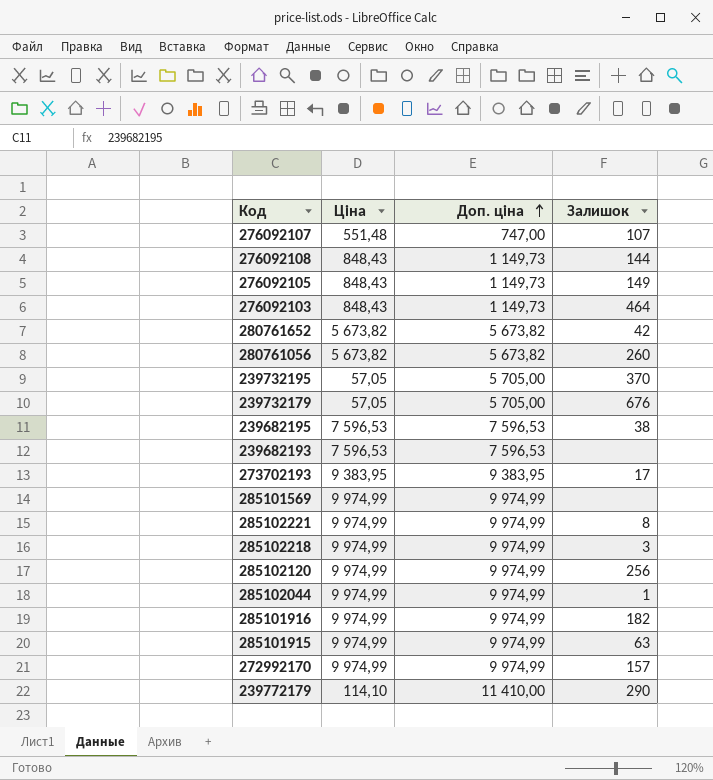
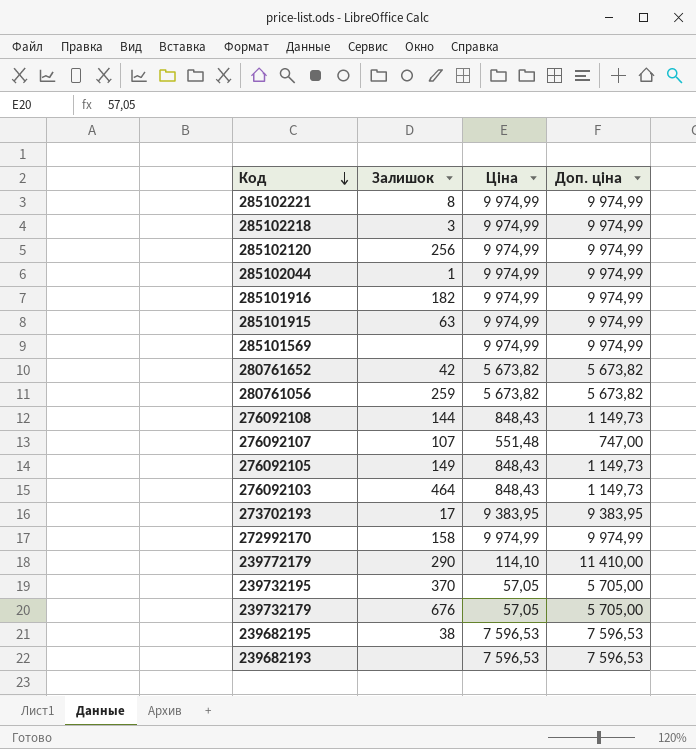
row order: Доп. ціна ascending -> Код descending
column Залишок | position: 4 -> 2
280761056 | Залишок: 260 -> 259
272992170 | Залишок: 157 -> 158

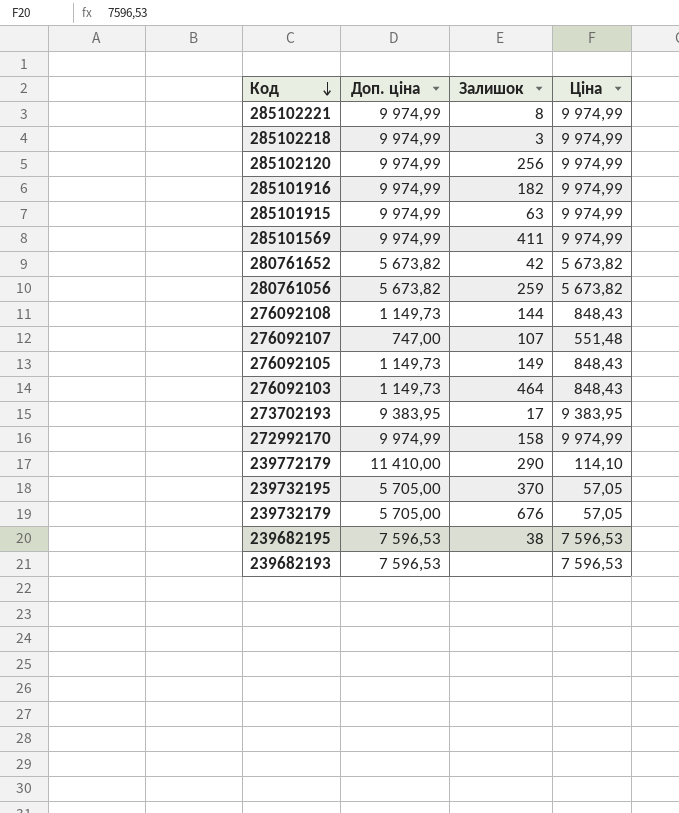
column Доп. ціна | position: 4 -> 2
row 285102044: 1 | 9 974,99 | 9 974,99 -> none
285101569 | Залишок: none -> 411

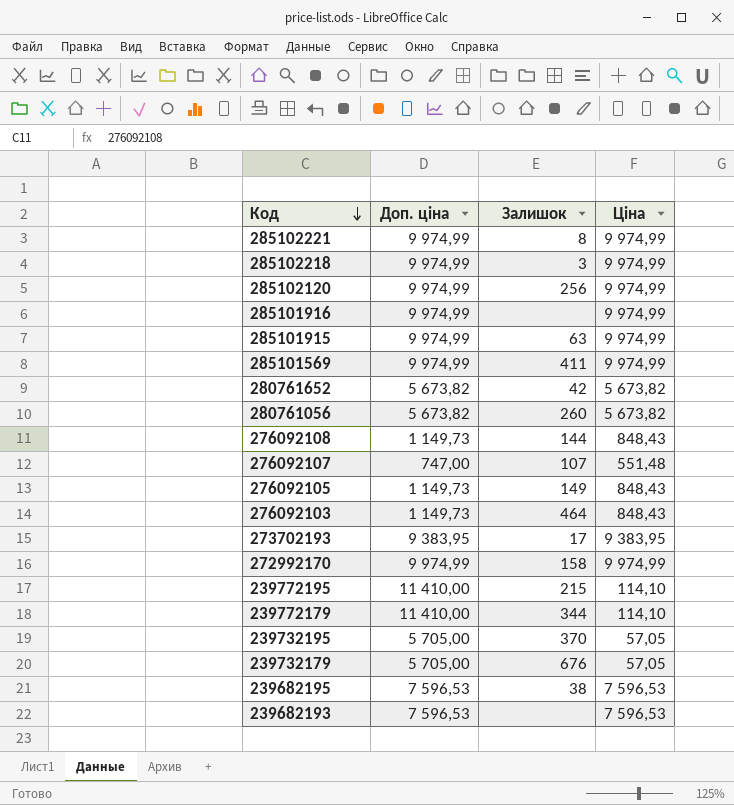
285101916 | Залишок: 182 -> none
280761056 | Залишок: 259 -> 260
row 239772195: none -> 11 410,00 | 215 | 114,10
239772179 | Залишок: 290 -> 344

